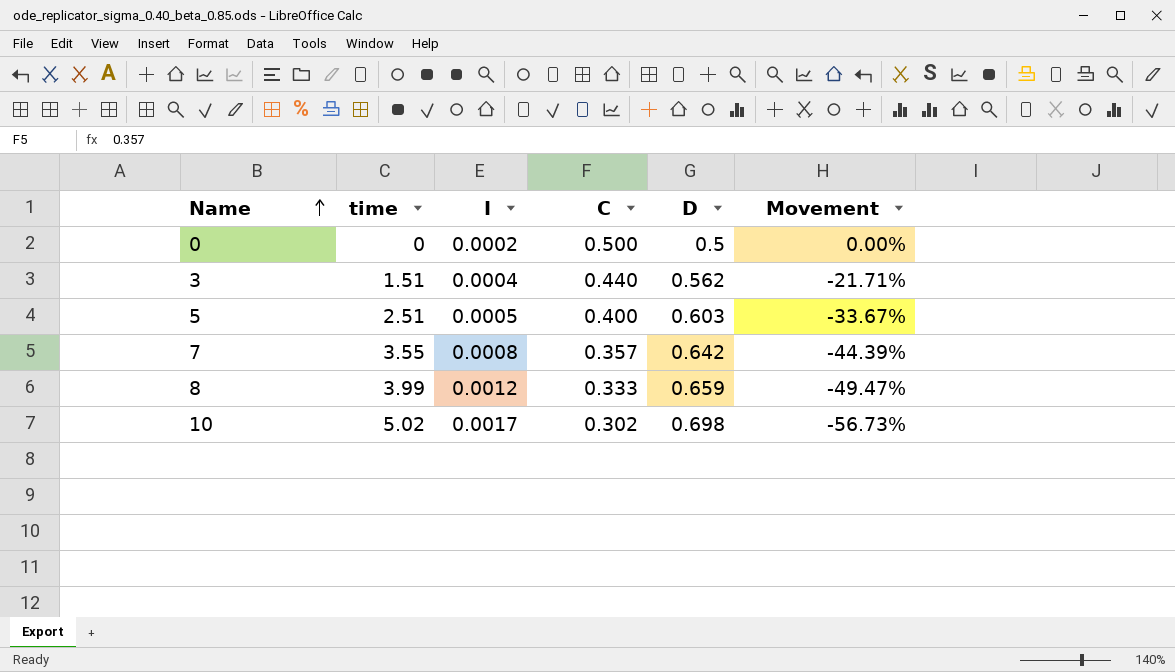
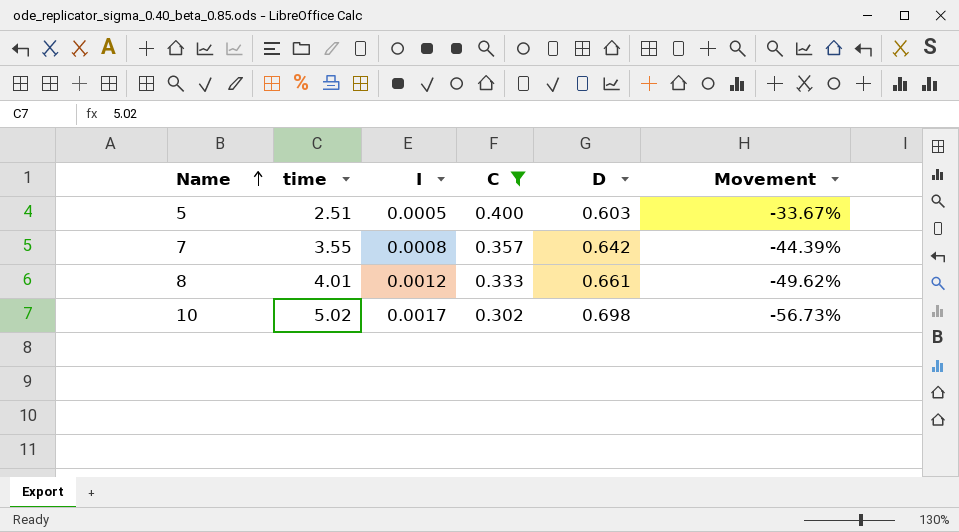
filter: none -> C <= 0.400
8 | time: 3.99 -> 4.01
8 | D: 0.659 -> 0.661
8 | Movement: -49.47% -> -49.62%

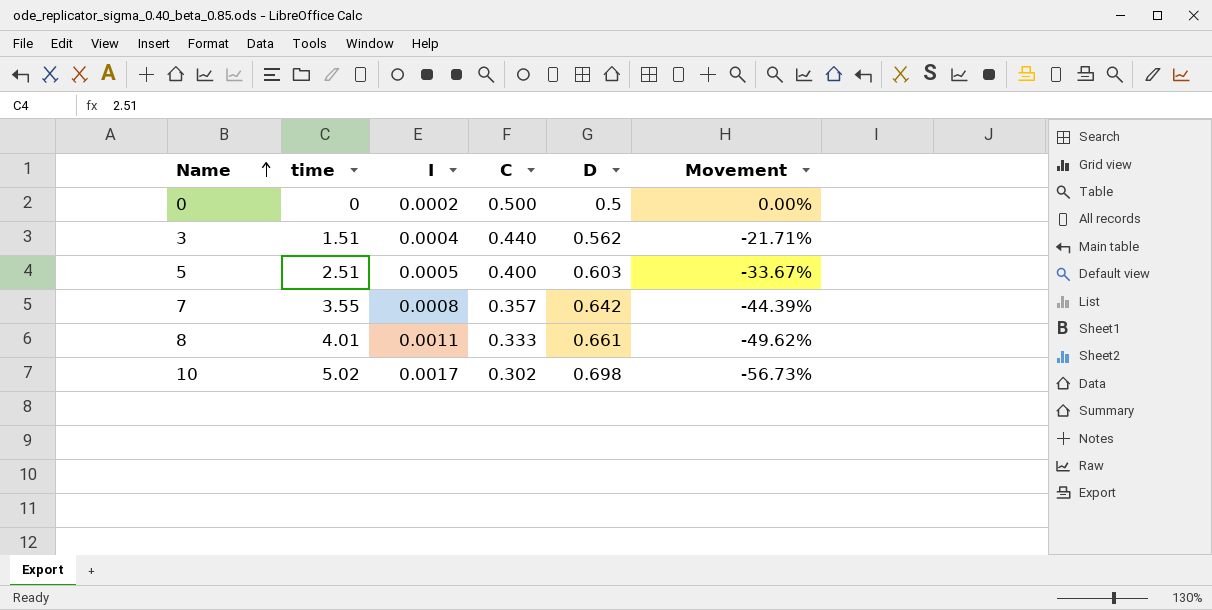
filter: C <= 0.400 -> none
8 | I: 0.0012 -> 0.0011

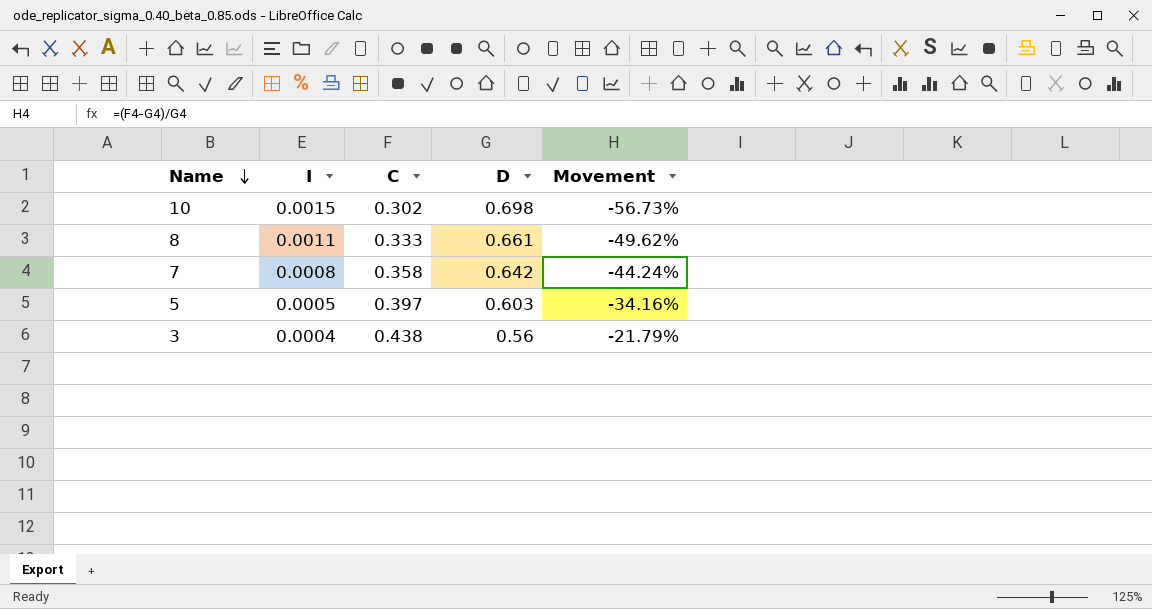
row order: Name ascending -> Name descending
column time | position: 2 -> none
row 0: 0 | 0.0002 | 0.500 | 0.5 | 0.00% -> none
10 | I: 0.0017 -> 0.0015
7 | C: 0.357 -> 0.358
7 | Movement: -44.39% -> -44.24%
5 | C: 0.400 -> 0.397
5 | Movement: -33.67% -> -34.16%
3 | C: 0.440 -> 0.438
3 | D: 0.562 -> 0.56
3 | Movement: -21.71% -> -21.79%

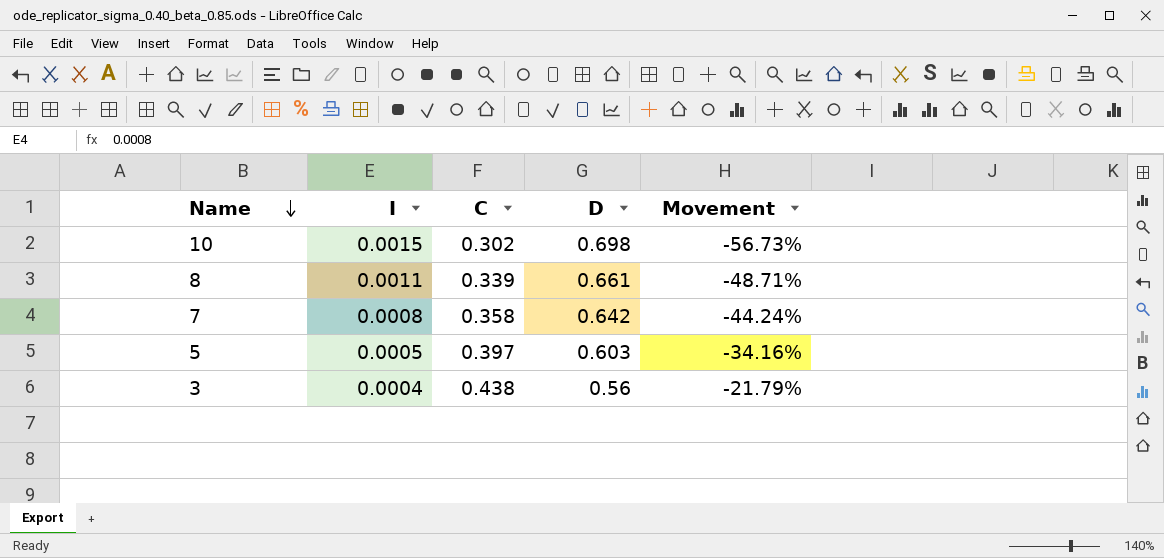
8 | C: 0.333 -> 0.339
8 | Movement: -49.62% -> -48.71%

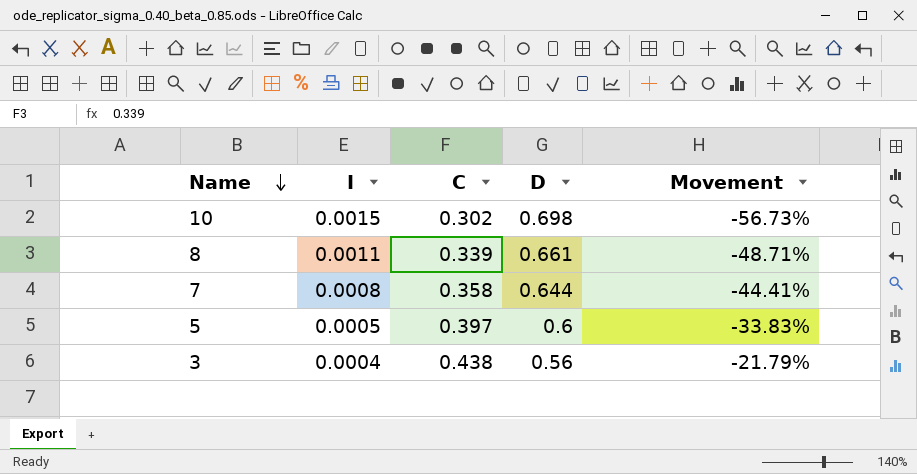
7 | D: 0.642 -> 0.644
7 | Movement: -44.24% -> -44.41%
5 | D: 0.603 -> 0.6
5 | Movement: -34.16% -> -33.83%

